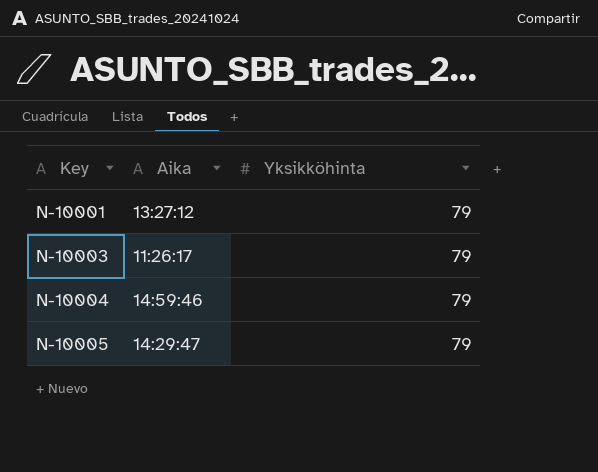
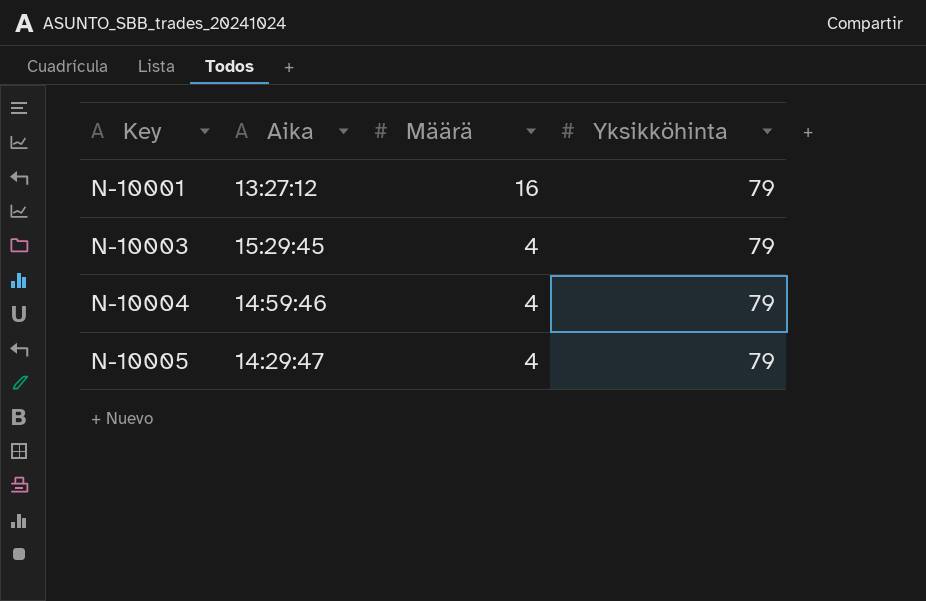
column Määrä | position: none -> 3
N-10003 | Aika: 11:26:17 -> 15:29:45

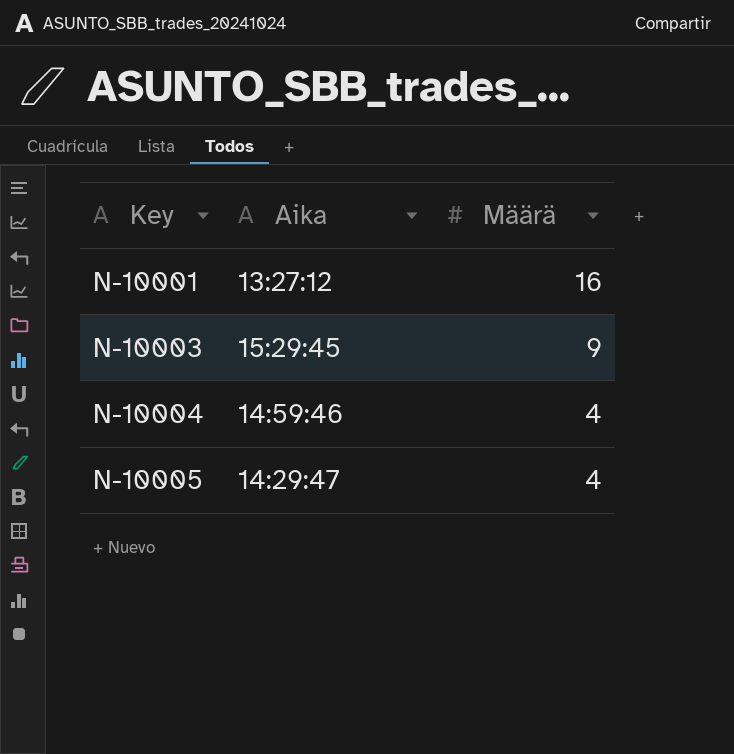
column Yksikköhinta | position: 4 -> none
N-10003 | Määrä: 4 -> 9

